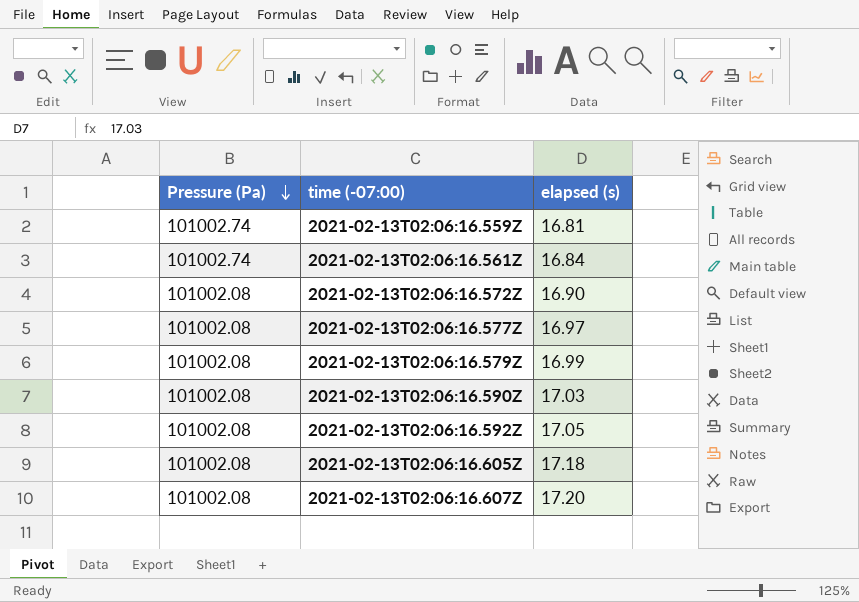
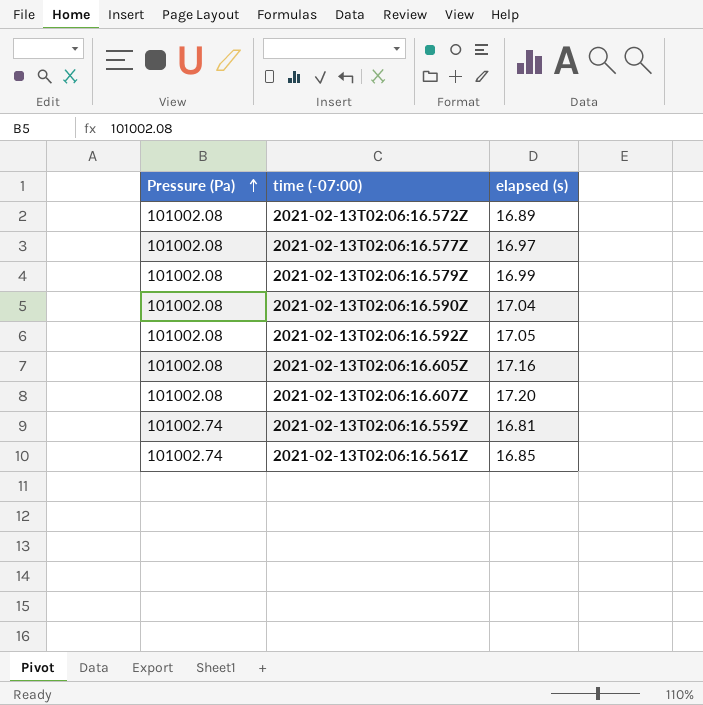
row order: Pressure (Pa) descending -> Pressure (Pa) ascending
2021-02-13T02:06:16.572Z | elapsed (s): 16.90 -> 16.89
2021-02-13T02:06:16.590Z | elapsed (s): 17.03 -> 17.04
2021-02-13T02:06:16.605Z | elapsed (s): 17.18 -> 17.16
2021-02-13T02:06:16.561Z | elapsed (s): 16.84 -> 16.85

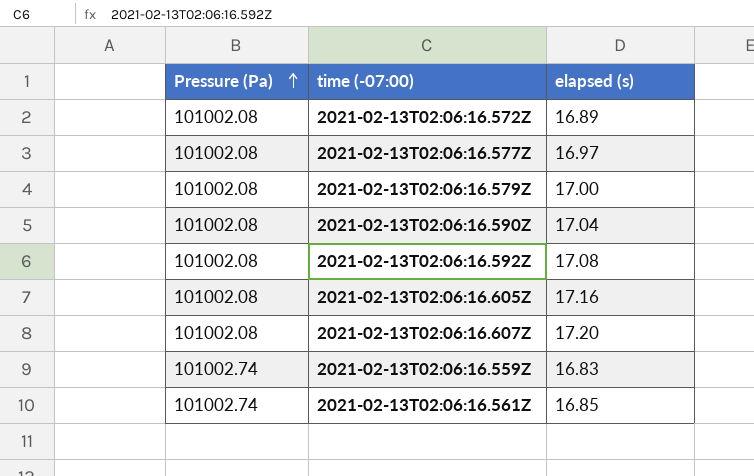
2021-02-13T02:06:16.579Z | elapsed (s): 16.99 -> 17.00
2021-02-13T02:06:16.592Z | elapsed (s): 17.05 -> 17.08
2021-02-13T02:06:16.559Z | elapsed (s): 16.81 -> 16.83

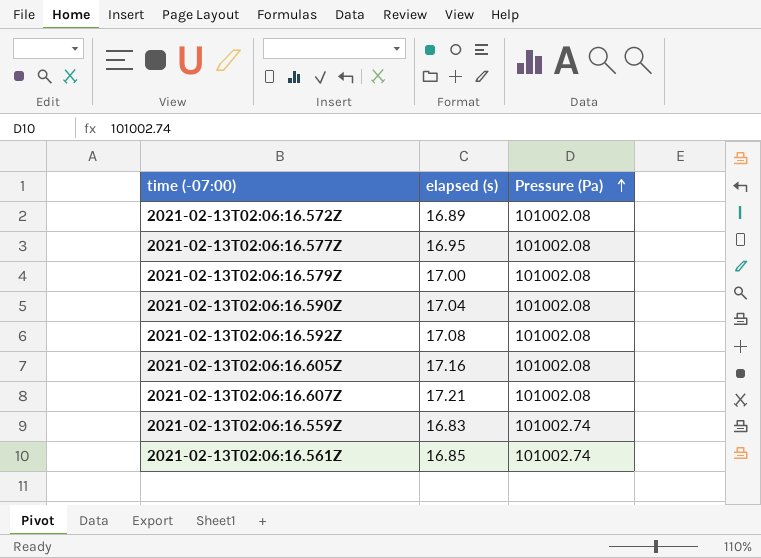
column Pressure (Pa) | position: 1 -> 3
2021-02-13T02:06:16.577Z | elapsed (s): 16.97 -> 16.95
2021-02-13T02:06:16.607Z | elapsed (s): 17.20 -> 17.21

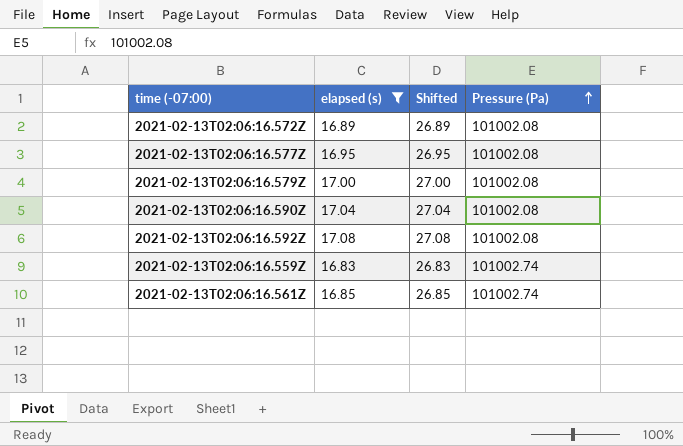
filter: none -> elapsed (s) <= 17.08
column Shifted | formula: none -> [elapsed (s)] + 10

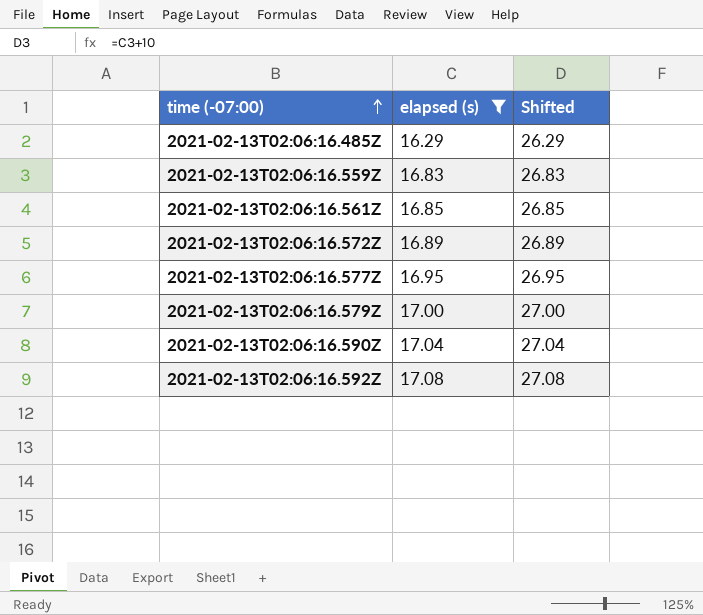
row order: Pressure (Pa) ascending -> time (-07:00) ascending
column Pressure (Pa) | position: 4 -> none
row 2021-02-13T02:06:16.485Z: none -> 16.29 | 26.29

